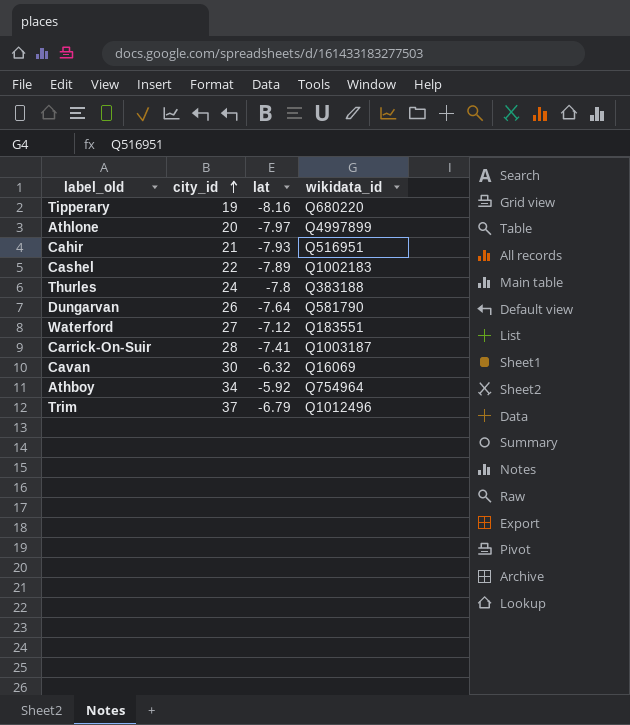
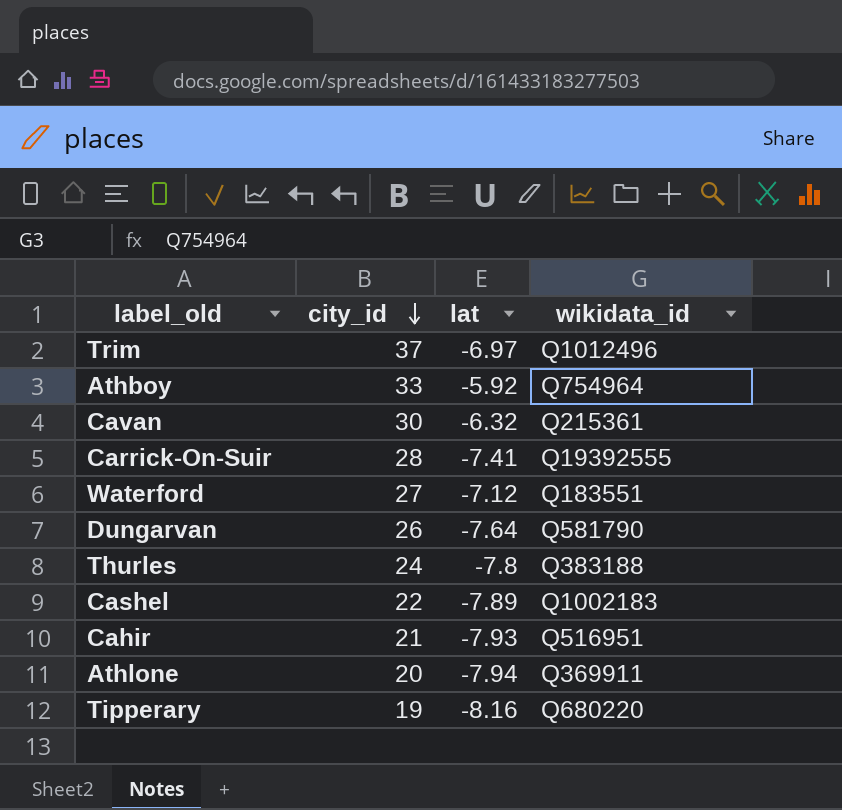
row order: city_id ascending -> city_id descending
Trim | lat: -6.79 -> -6.97
Athboy | city_id: 34 -> 33
Cavan | wikidata_id: Q16069 -> Q215361
Carrick-On-Suir | wikidata_id: Q1003187 -> Q19392555
Athlone | lat: -7.97 -> -7.94
Athlone | wikidata_id: Q4997899 -> Q369911

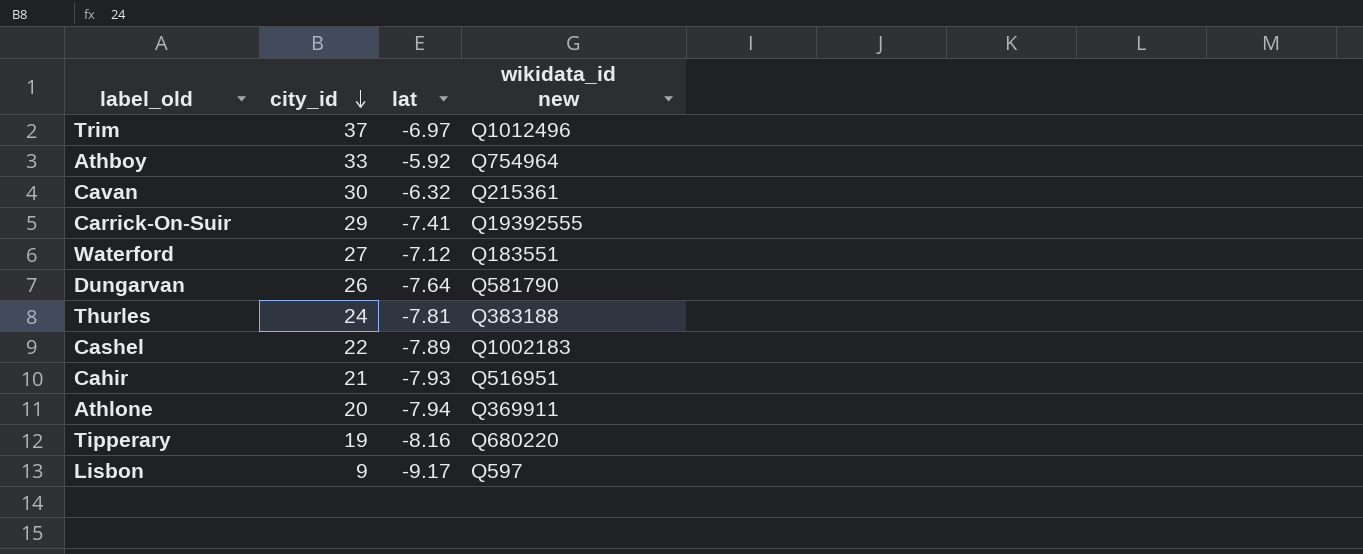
column name: wikidata_id -> wikidata_id new
Carrick-On-Suir | city_id: 28 -> 29
Thurles | lat: -7.8 -> -7.81
row Lisbon: none -> 9 | -9.17 | Q597

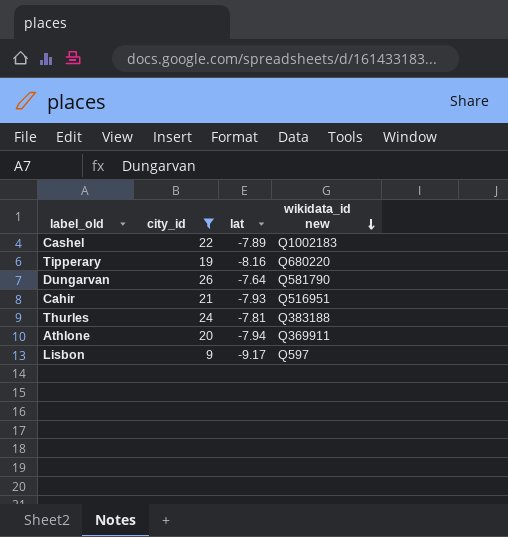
filter: none -> city_id <= 26
row order: city_id descending -> wikidata_id new descending

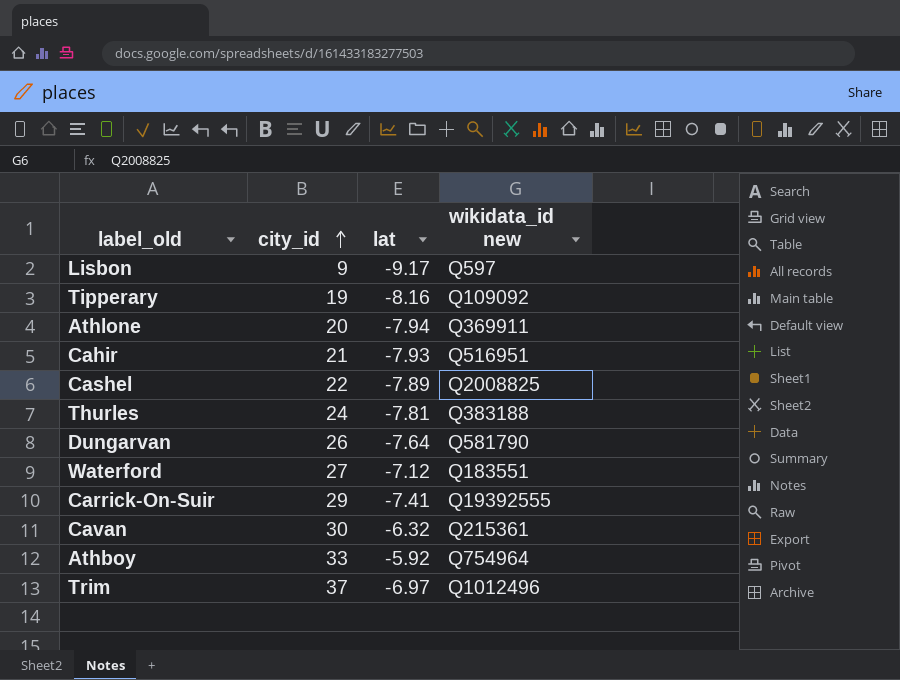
filter: city_id <= 26 -> none
row order: wikidata_id new descending -> city_id ascending
Tipperary | wikidata_id new: Q680220 -> Q109092
Cashel | wikidata_id new: Q1002183 -> Q2008825

